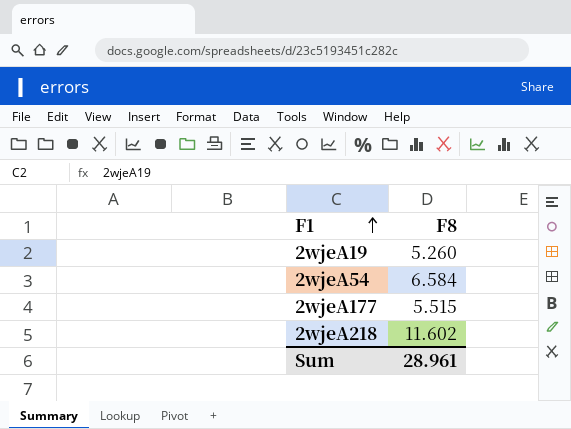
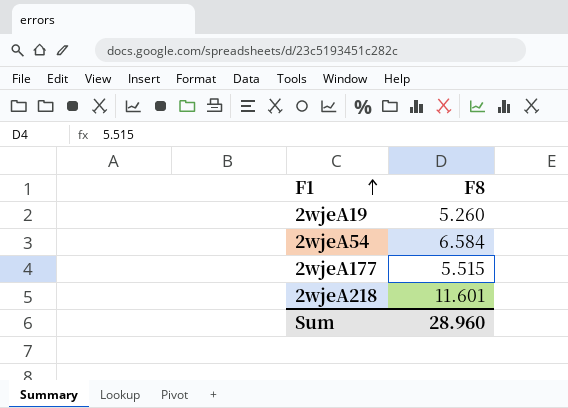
2wjeA218 | F8: 11.602 -> 11.601
Sum | F8: 28.961 -> 28.960

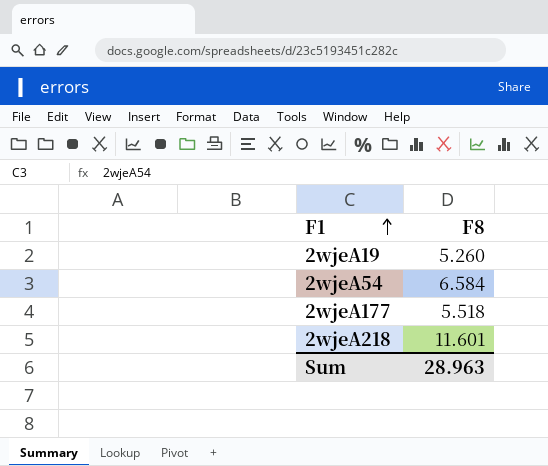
2wjeA177 | F8: 5.515 -> 5.518
Sum | F8: 28.960 -> 28.963

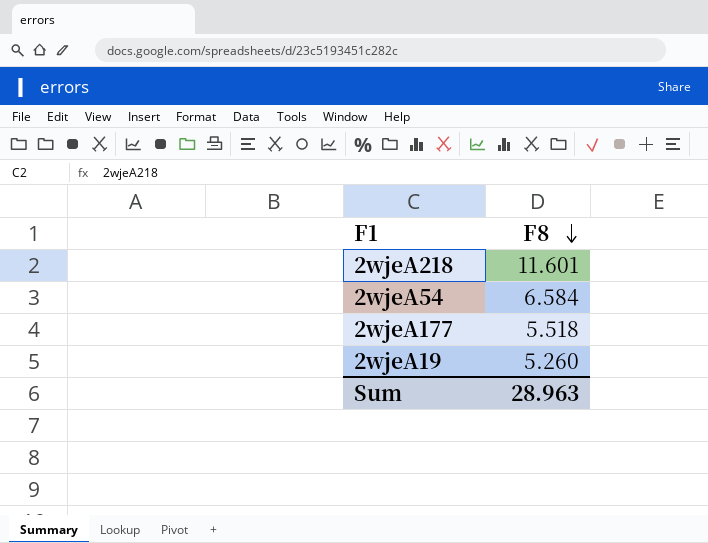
row order: F1 ascending -> F8 descending

